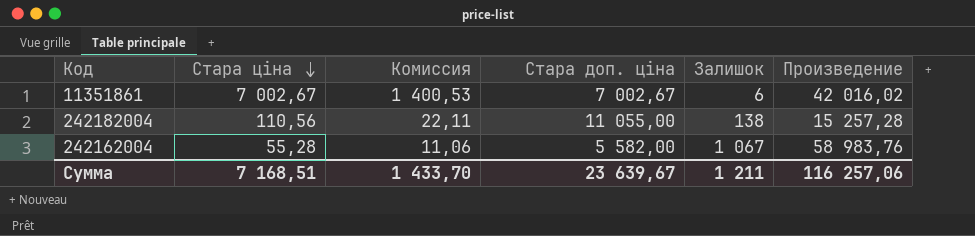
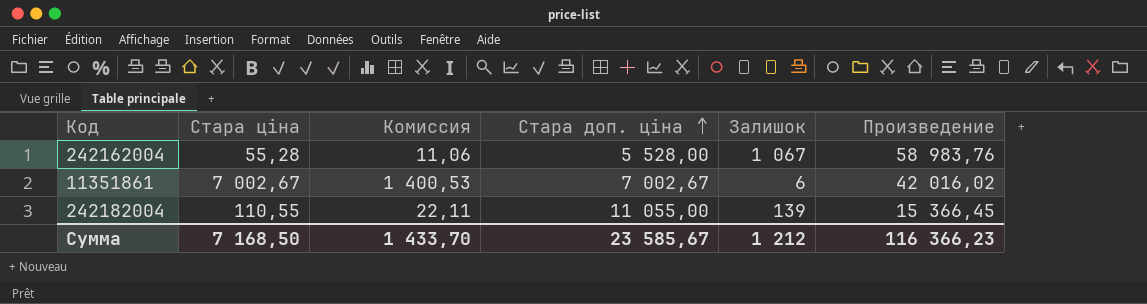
row order: Стара ціна descending -> Стара доп. ціна ascending
242162004 | Стара доп. ціна: 5 582,00 -> 5 528,00
242182004 | Стара ціна: 110,56 -> 110,55
242182004 | Залишок: 138 -> 139
242182004 | Произведение: 15 257,28 -> 15 366,45
Сумма | Стара ціна: 7 168,51 -> 7 168,50
Сумма | Стара доп. ціна: 23 639,67 -> 23 585,67
Сумма | Залишок: 1 211 -> 1 212
Сумма | Произведение: 116 257,06 -> 116 366,23

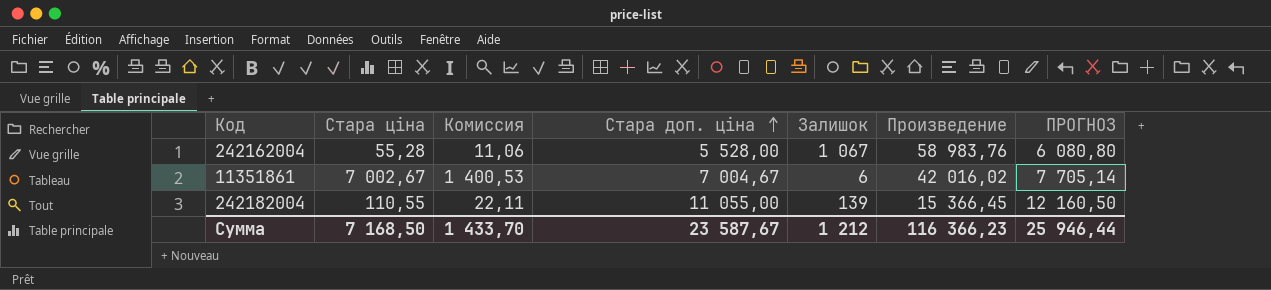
column ПРОГНОЗ | formula: none -> [Стара доп. ціна] * 1,1
11351861 | Стара доп. ціна: 7 002,67 -> 7 004,67
Сумма | Стара доп. ціна: 23 585,67 -> 23 587,67

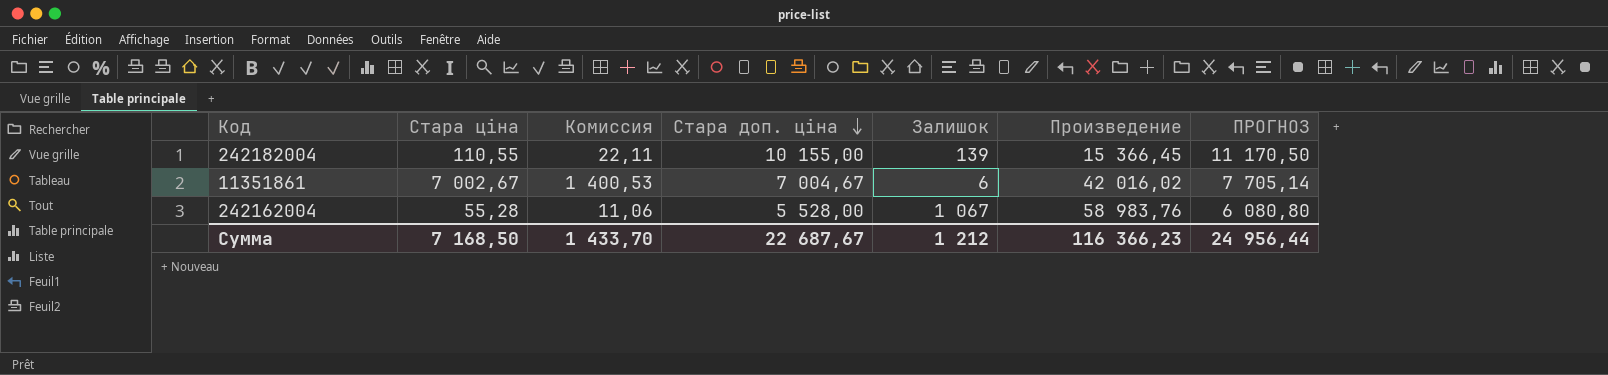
row order: Стара доп. ціна ascending -> Стара доп. ціна descending
242182004 | Стара доп. ціна: 11 055,00 -> 10 155,00
242182004 | ПРОГНОЗ: 12 160,50 -> 11 170,50
Сумма | Стара доп. ціна: 23 587,67 -> 22 687,67
Сумма | ПРОГНОЗ: 25 946,44 -> 24 956,44

